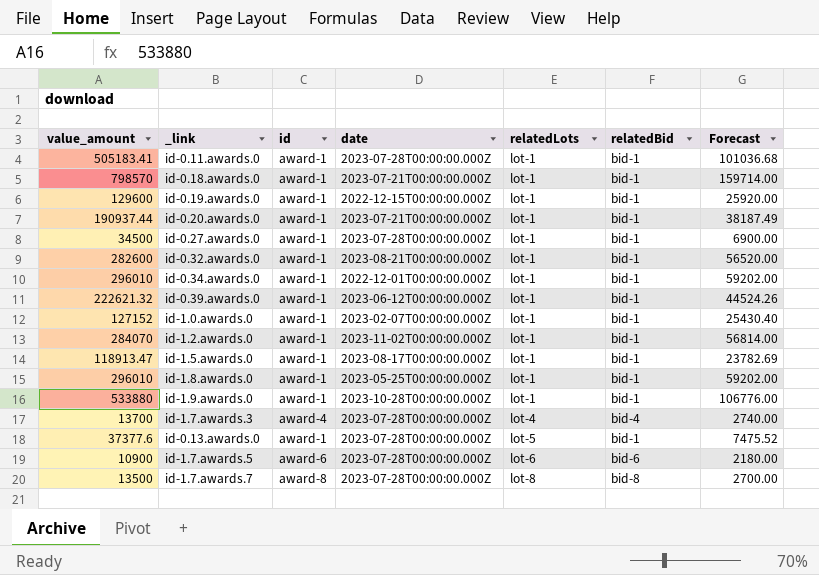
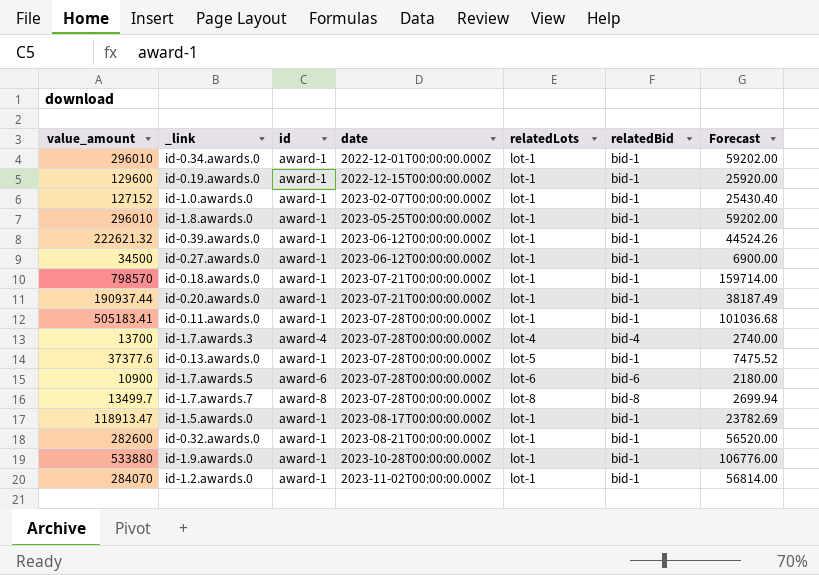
row order: relatedLots ascending -> date ascending
id-0.27.awards.0 | date: 2023-07-28T00:00:00.000Z -> 2023-06-12T00:00:00.000Z
id-1.7.awards.7 | value_amount: 13500 -> 13499.7
id-1.7.awards.7 | Forecast: 2700.00 -> 2699.94

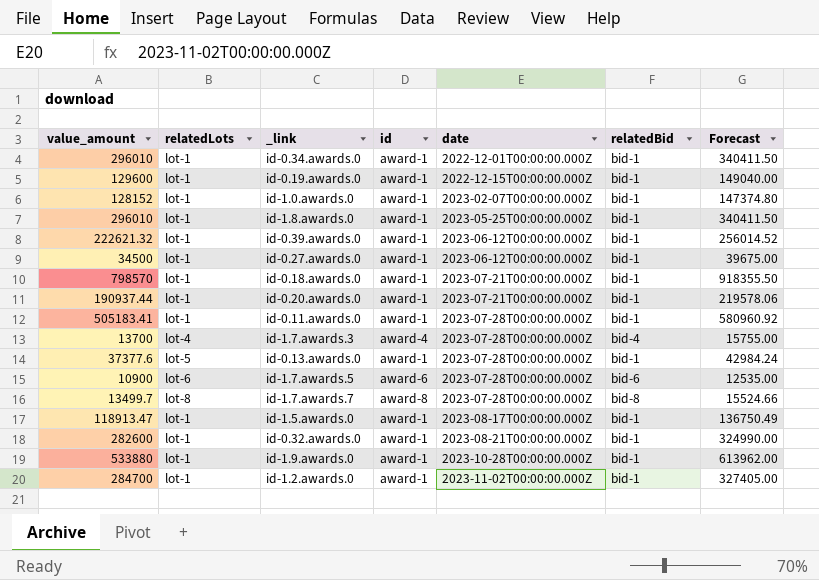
column relatedLots | position: 5 -> 2
column Forecast | formula: [value_amount] * 0.2 -> [value_amount] * 1.15
id-1.0.awards.0 | value_amount: 127152 -> 128152
id-1.2.awards.0 | value_amount: 284070 -> 284700

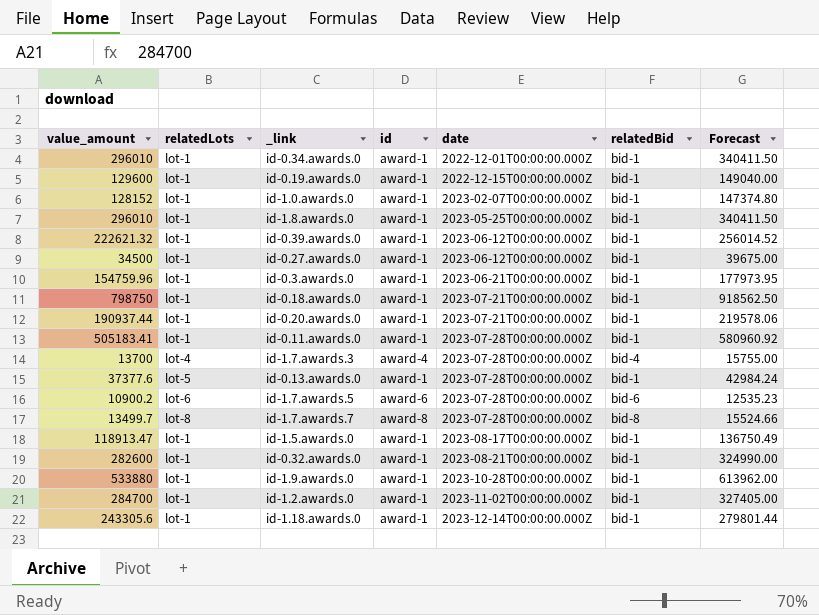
row id-0.3.awards.0: none -> 154759.96 | lot-1 | award-1 | 2023-06-21T00:00:00.000Z | bid-1 | 177973.95
id-0.18.awards.0 | value_amount: 798570 -> 798750
id-0.18.awards.0 | Forecast: 918355.50 -> 918562.50
id-1.7.awards.5 | value_amount: 10900 -> 10900.2
id-1.7.awards.5 | Forecast: 12535.00 -> 12535.23
row id-1.18.awards.0: none -> 243305.6 | lot-1 | award-1 | 2023-12-14T00:00:00.000Z | bid-1 | 279801.44

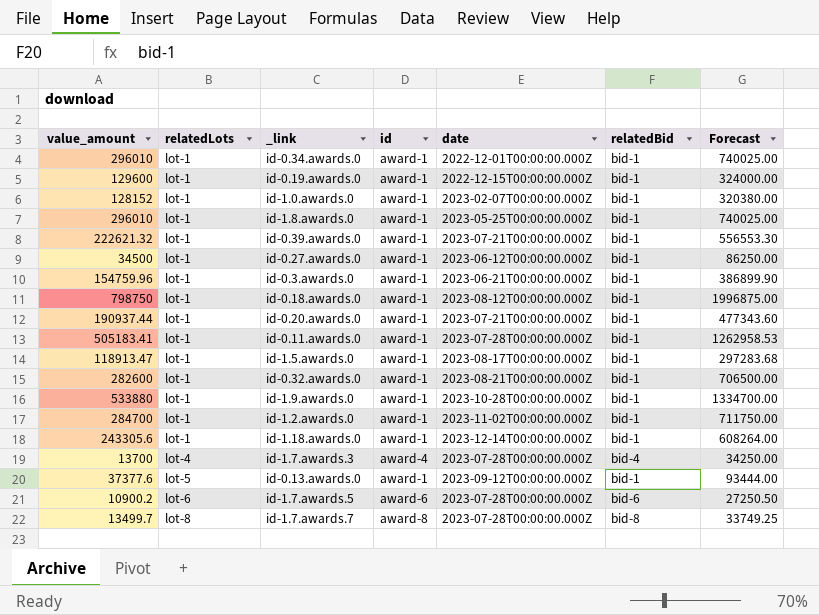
row order: date ascending -> relatedLots ascending
column Forecast | formula: [value_amount] * 1.15 -> [value_amount] * 2.5
id-0.39.awards.0 | date: 2023-06-12T00:00:00.000Z -> 2023-07-21T00:00:00.000Z
id-0.18.awards.0 | date: 2023-07-21T00:00:00.000Z -> 2023-08-12T00:00:00.000Z
id-0.13.awards.0 | date: 2023-07-28T00:00:00.000Z -> 2023-09-12T00:00:00.000Z

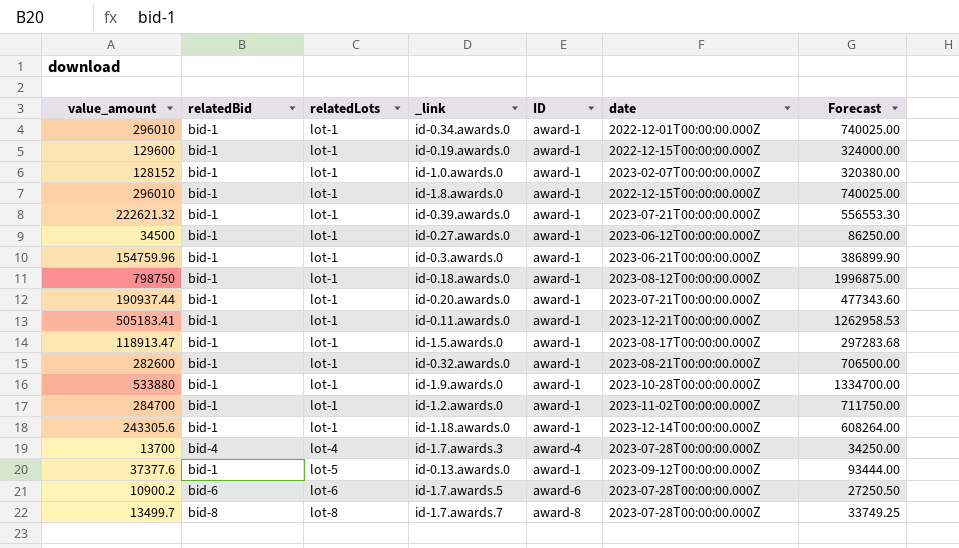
column relatedBid | position: 6 -> 2
column name: id -> ID
id-1.8.awards.0 | date: 2023-05-25T00:00:00.000Z -> 2022-12-15T00:00:00.000Z
id-0.11.awards.0 | date: 2023-07-28T00:00:00.000Z -> 2023-12-21T00:00:00.000Z

